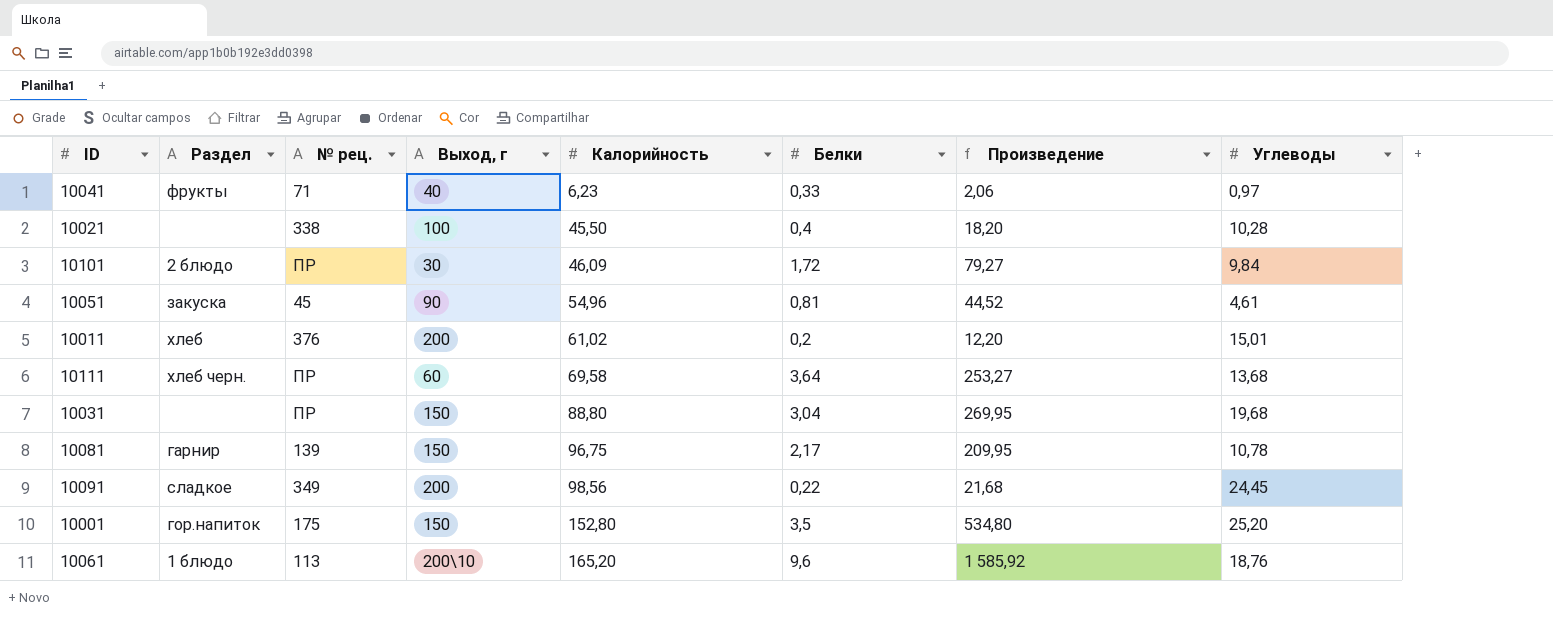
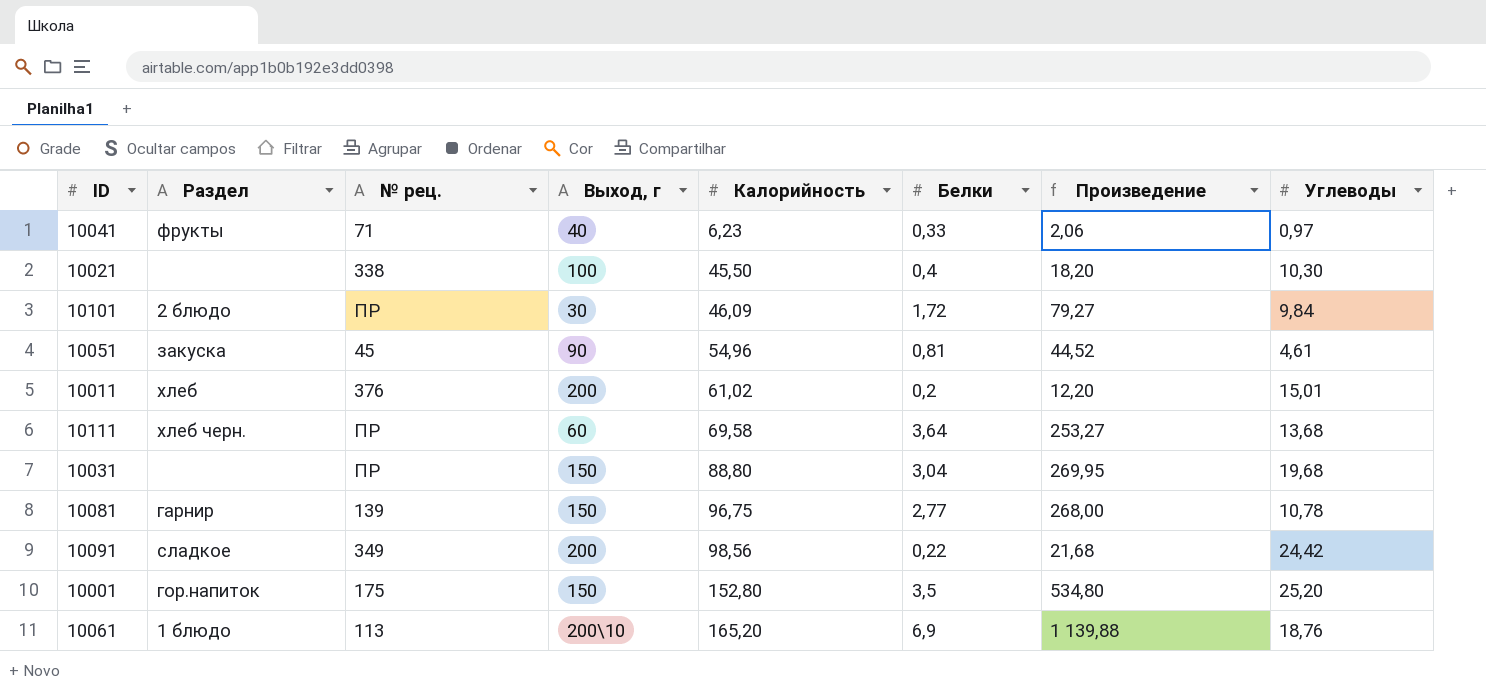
10021 | Углеводы: 10,28 -> 10,30
10081 | Белки: 2,17 -> 2,77
10081 | Произведение: 209,95 -> 268,00
10091 | Углеводы: 24,45 -> 24,42
10061 | Белки: 9,6 -> 6,9
10061 | Произведение: 1 585,92 -> 1 139,88

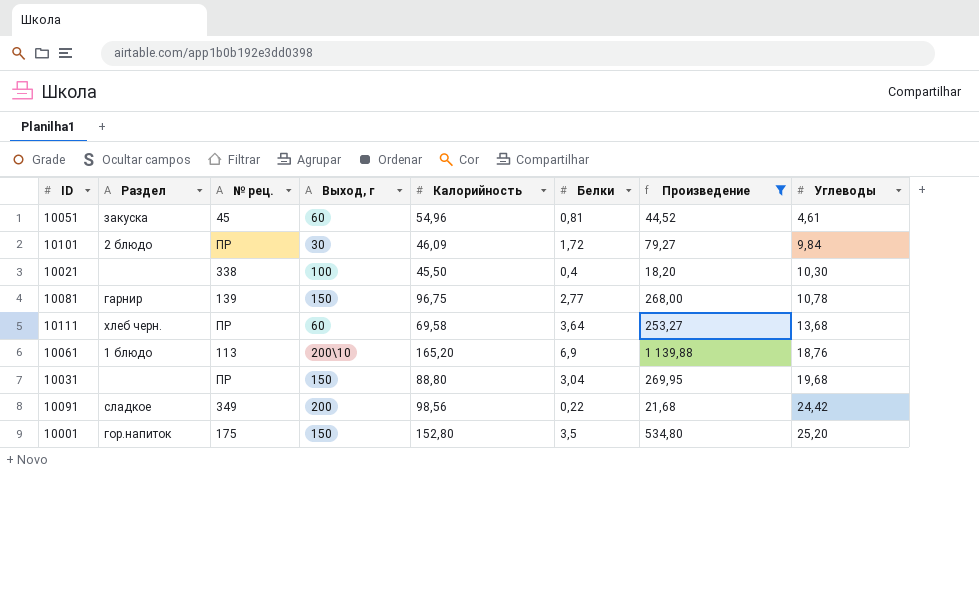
filter: none -> Произведение >= 18,20
row order: Калорийность ascending -> Углеводы ascending
10051 | Выход, г: 90 -> 60

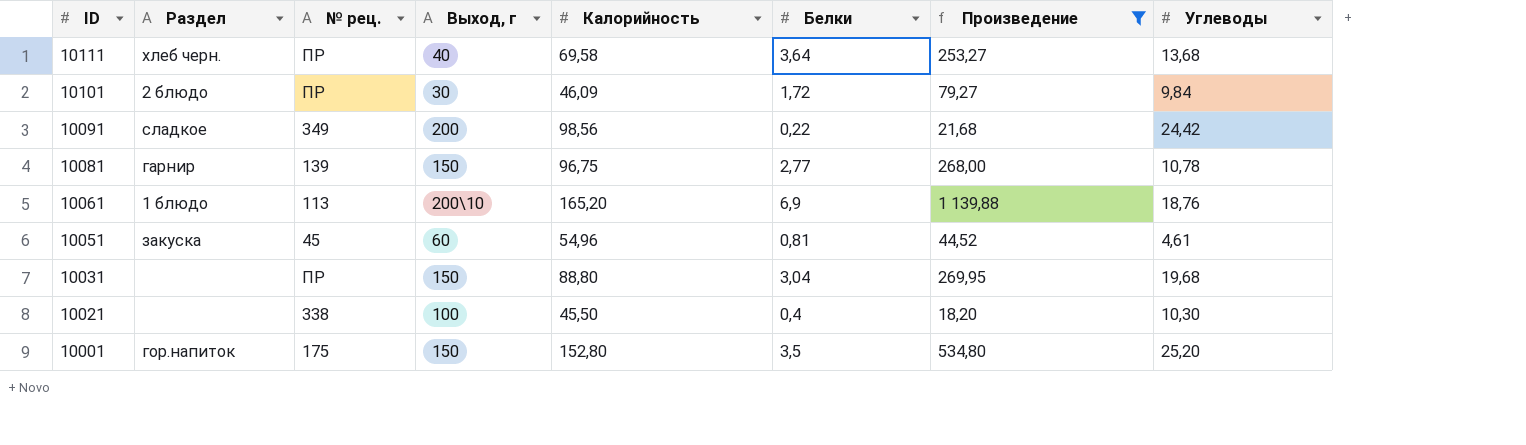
row order: Углеводы ascending -> ID descending
10111 | Выход, г: 60 -> 40

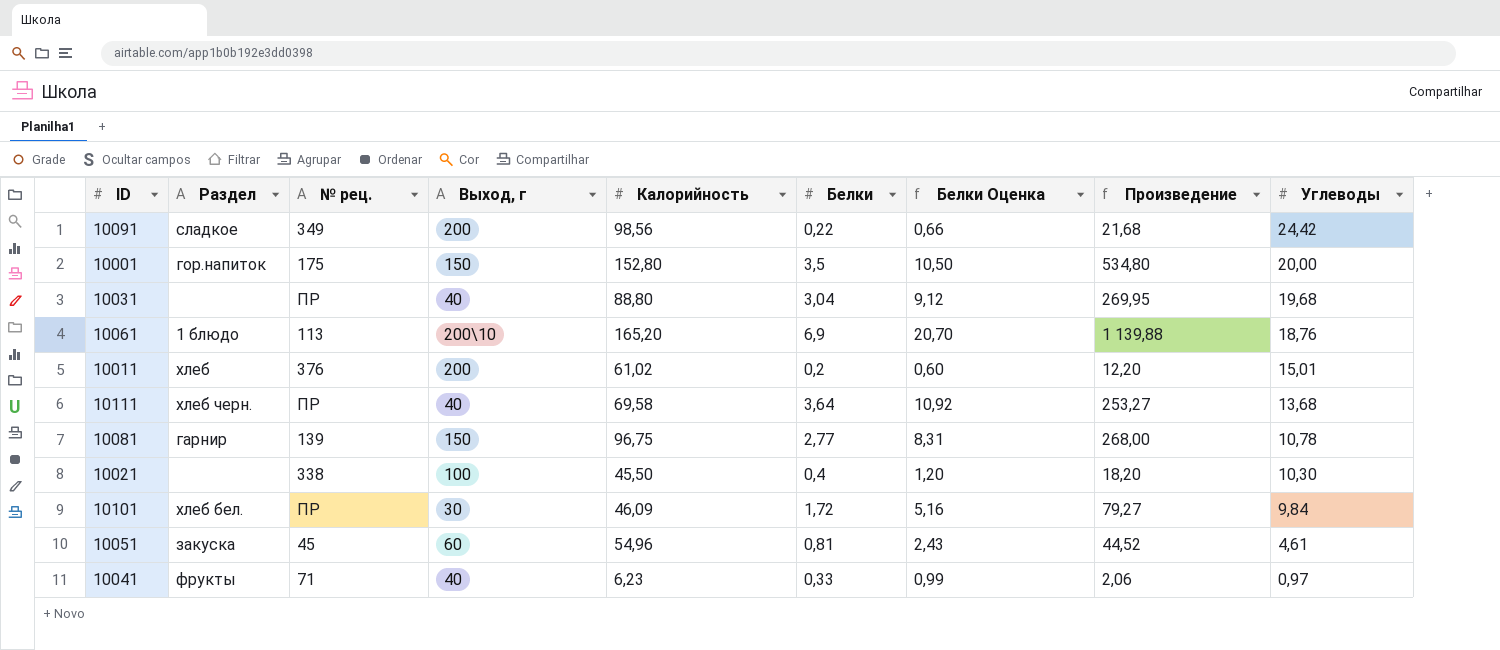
filter: Произведение >= 18,20 -> none
row order: ID descending -> Углеводы descending
column Белки Оценка | formula: none -> [Белки] * 3
10001 | Углеводы: 25,20 -> 20,00
10031 | Выход, г: 150 -> 40
10101 | Раздел: 2 блюдо -> хлеб бел.

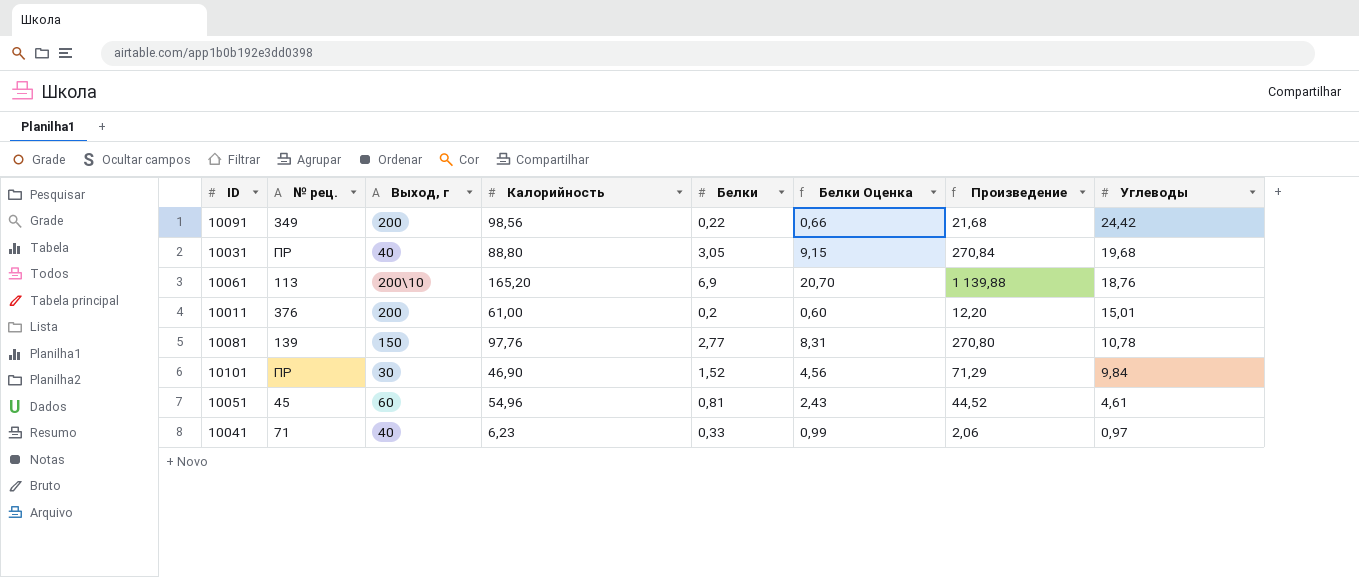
column Раздел | position: 2 -> none
row 10001: гор.напиток | 175 | 150 | 152,80 | 3,5 | 10,50 | 534,80 | 20,00 -> none
row 10111: хлеб черн. | ПР | 40 | 69,58 | 3,64 | 10,92 | 253,27 | 13,68 -> none
row 10021: none | 338 | 100 | 45,50 | 0,4 | 1,20 | 18,20 | 10,30 -> none
10031 | Белки: 3,04 -> 3,05
10031 | Белки Оценка: 9,12 -> 9,15
10031 | Произведение: 269,95 -> 270,84
10011 | Калорийность: 61,02 -> 61,00
10081 | Калорийность: 96,75 -> 97,76
10081 | Произведение: 268,00 -> 270,80
10101 | Калорийность: 46,09 -> 46,90
10101 | Белки: 1,72 -> 1,52
10101 | Белки Оценка: 5,16 -> 4,56
10101 | Произведение: 79,27 -> 71,29

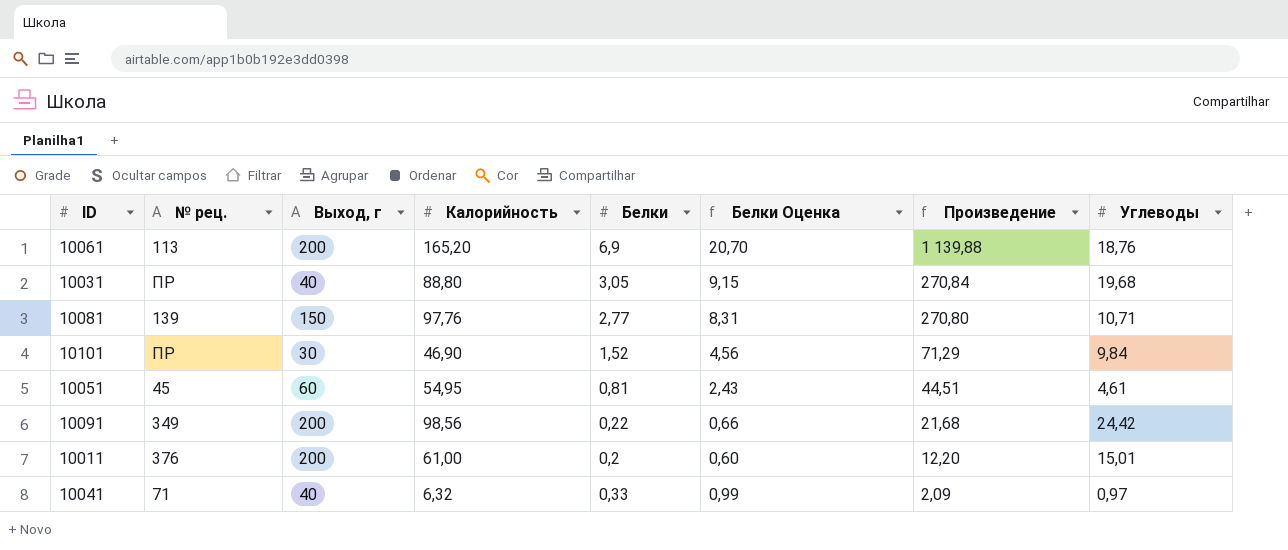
row order: Углеводы descending -> Произведение descending
10061 | Выход, г: 200\10 -> 200
10081 | Углеводы: 10,78 -> 10,71
10051 | Калорийность: 54,96 -> 54,95
10051 | Произведение: 44,52 -> 44,51
10041 | Калорийность: 6,23 -> 6,32
10041 | Произведение: 2,06 -> 2,09

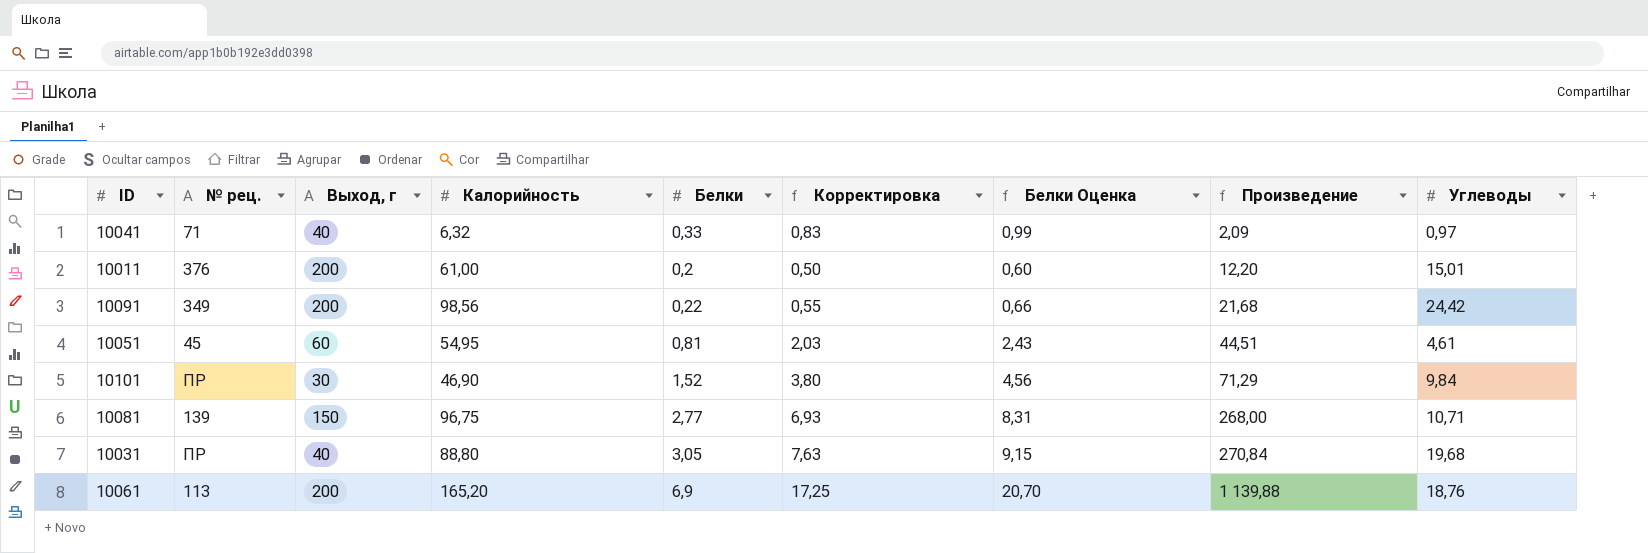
row order: Произведение descending -> Произведение ascending
column Корректировка | formula: none -> [Белки] * 2,5
10081 | Калорийность: 97,76 -> 96,75
10081 | Произведение: 270,80 -> 268,00

